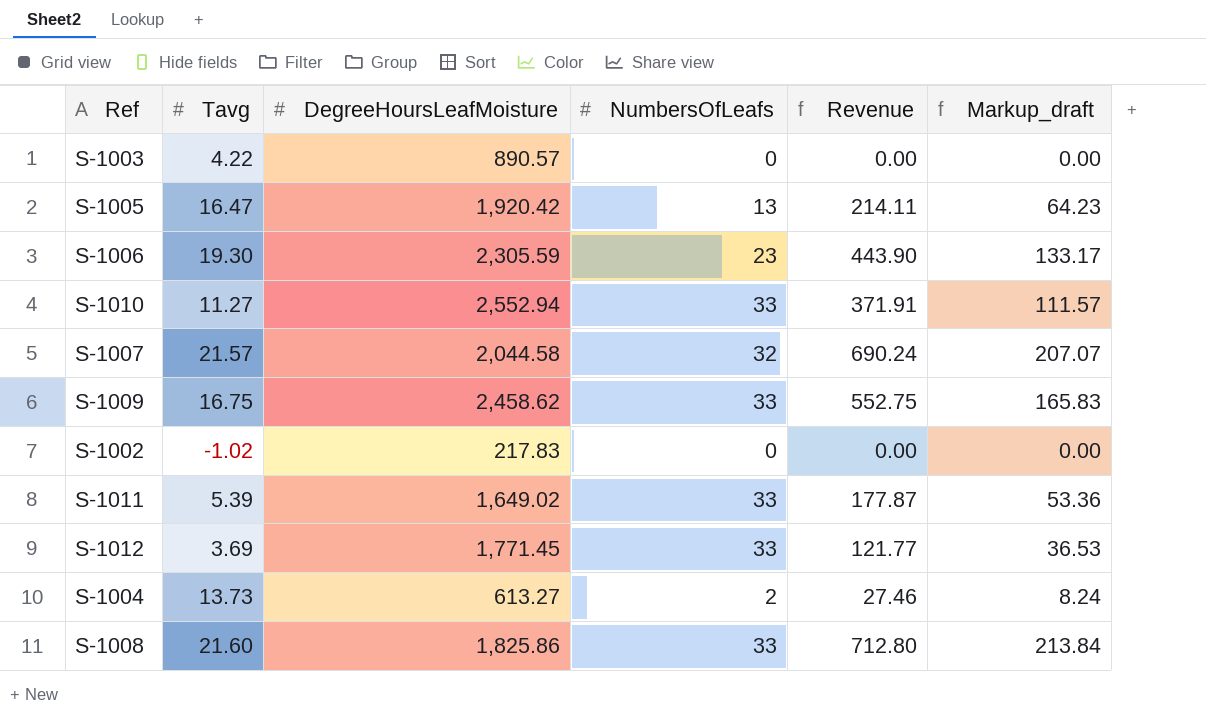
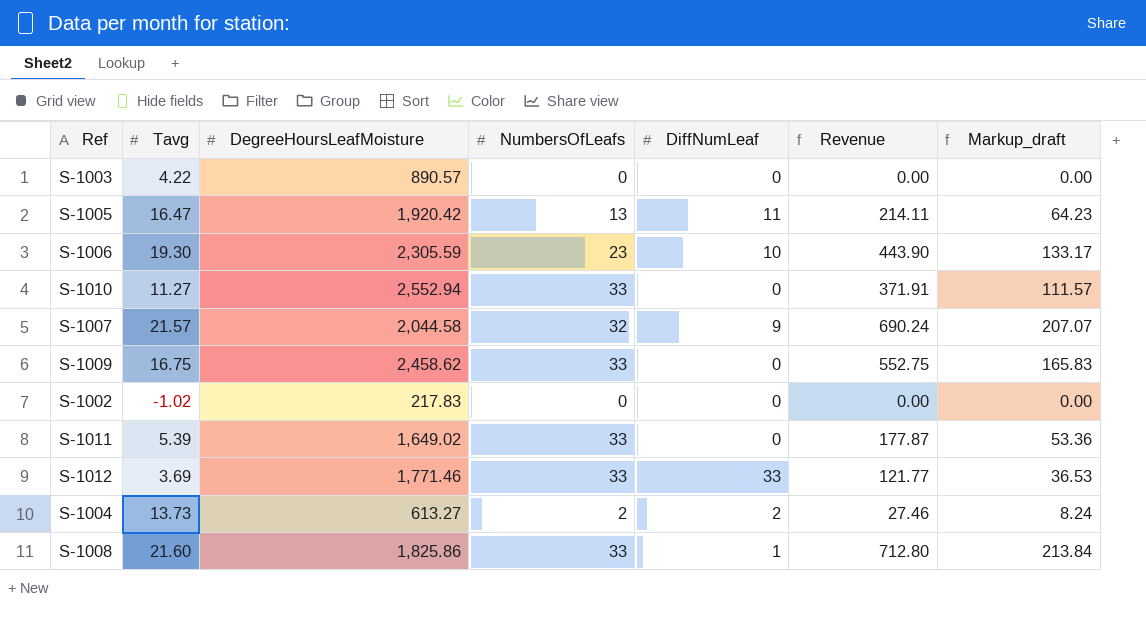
column DiffNumLeaf | position: none -> 5
S-1012 | DegreeHoursLeafMoisture: 1,771.45 -> 1,771.46

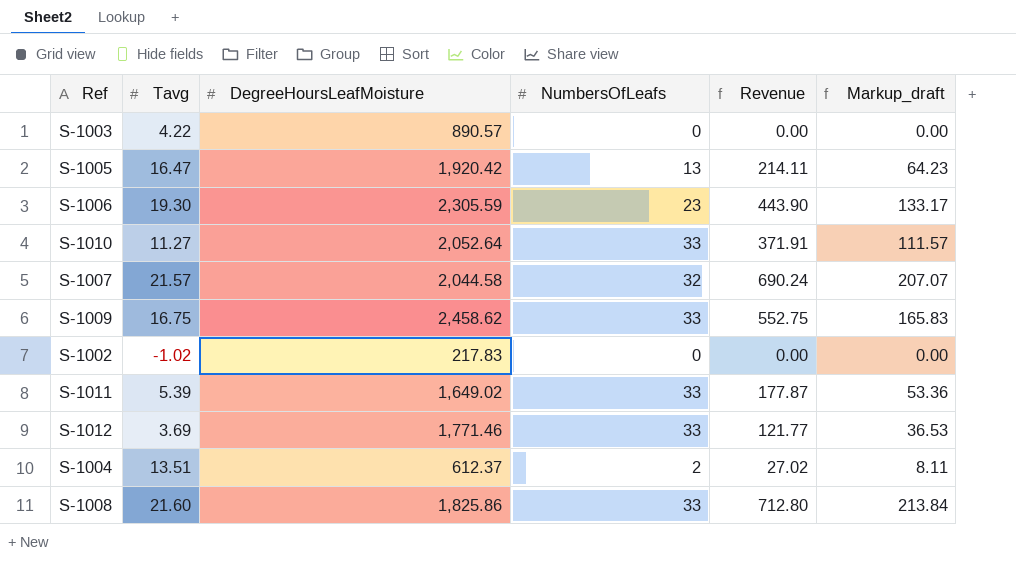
column DiffNumLeaf | position: 5 -> none
S-1010 | DegreeHoursLeafMoisture: 2,552.94 -> 2,052.64
S-1004 | Tavg: 13.73 -> 13.51
S-1004 | DegreeHoursLeafMoisture: 613.27 -> 612.37
S-1004 | Revenue: 27.46 -> 27.02
S-1004 | Markup_draft: 8.24 -> 8.11

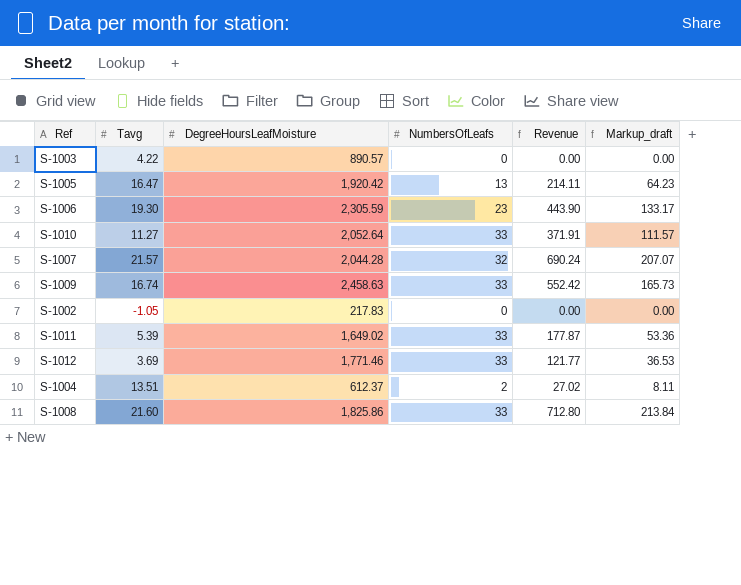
S-1007 | DegreeHoursLeafMoisture: 2,044.58 -> 2,044.28
S-1009 | Tavg: 16.75 -> 16.74
S-1009 | DegreeHoursLeafMoisture: 2,458.62 -> 2,458.63
S-1009 | Revenue: 552.75 -> 552.42
S-1009 | Markup_draft: 165.83 -> 165.73
S-1002 | Tavg: -1.02 -> -1.05

